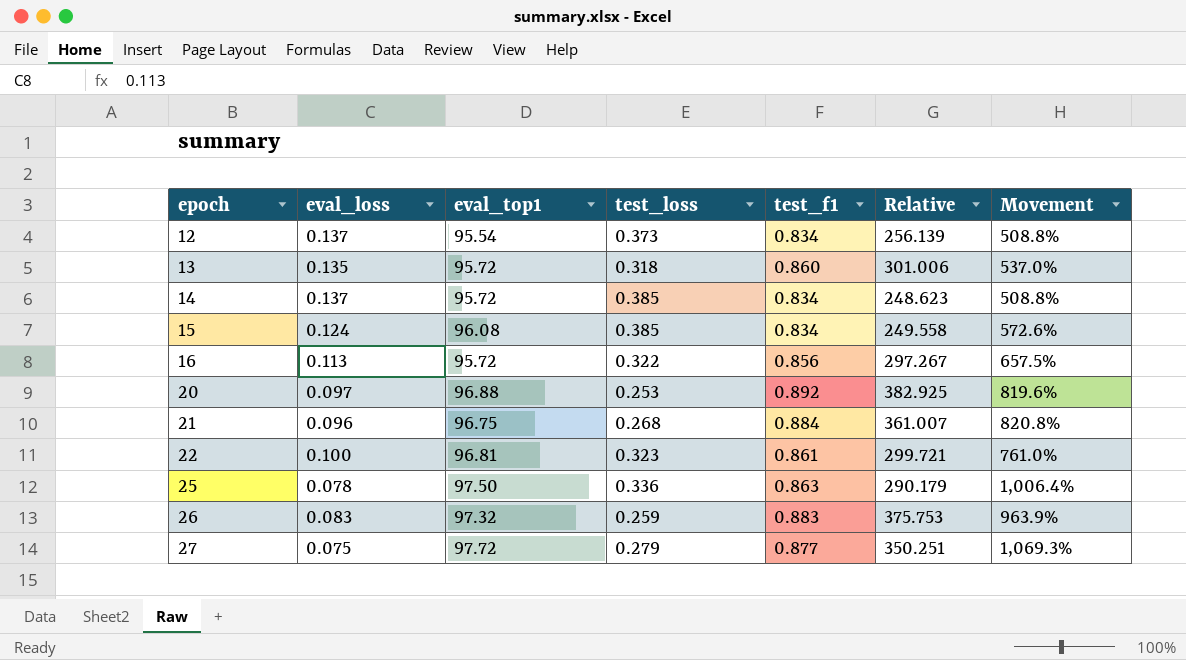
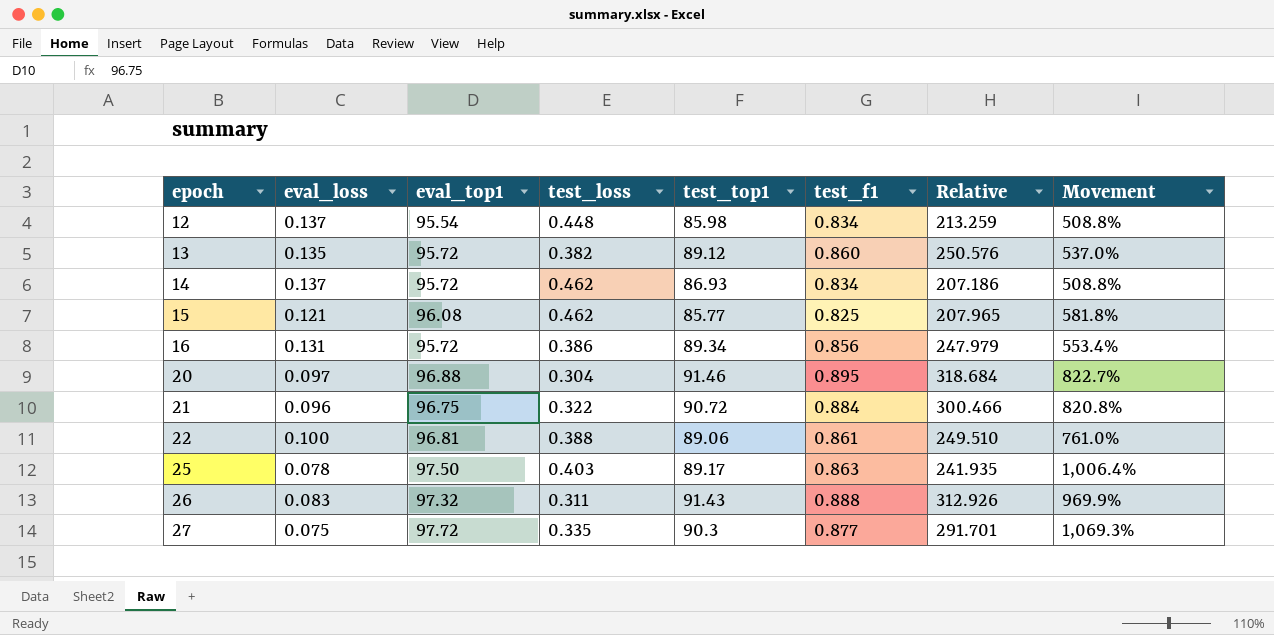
column test_top1 | position: none -> 5
12 | test_loss: 0.373 -> 0.448
12 | Relative: 256.139 -> 213.259
13 | test_loss: 0.318 -> 0.382
13 | Relative: 301.006 -> 250.576
14 | test_loss: 0.385 -> 0.462
14 | Relative: 248.623 -> 207.186
15 | eval_loss: 0.124 -> 0.121
15 | test_loss: 0.385 -> 0.462
15 | test_f1: 0.834 -> 0.825
15 | Relative: 249.558 -> 207.965
15 | Movement: 572.6% -> 581.8%
16 | eval_loss: 0.113 -> 0.131
16 | test_loss: 0.322 -> 0.386
16 | Relative: 297.267 -> 247.979
16 | Movement: 657.5% -> 553.4%
20 | test_loss: 0.253 -> 0.304
20 | test_f1: 0.892 -> 0.895
20 | Relative: 382.925 -> 318.684
20 | Movement: 819.6% -> 822.7%
21 | test_loss: 0.268 -> 0.322
21 | Relative: 361.007 -> 300.466
22 | test_loss: 0.323 -> 0.388
22 | Relative: 299.721 -> 249.510
25 | test_loss: 0.336 -> 0.403
25 | Relative: 290.179 -> 241.935
26 | test_loss: 0.259 -> 0.311
26 | test_f1: 0.883 -> 0.888
26 | Relative: 375.753 -> 312.926
26 | Movement: 963.9% -> 969.9%
27 | test_loss: 0.279 -> 0.335
27 | Relative: 350.251 -> 291.701

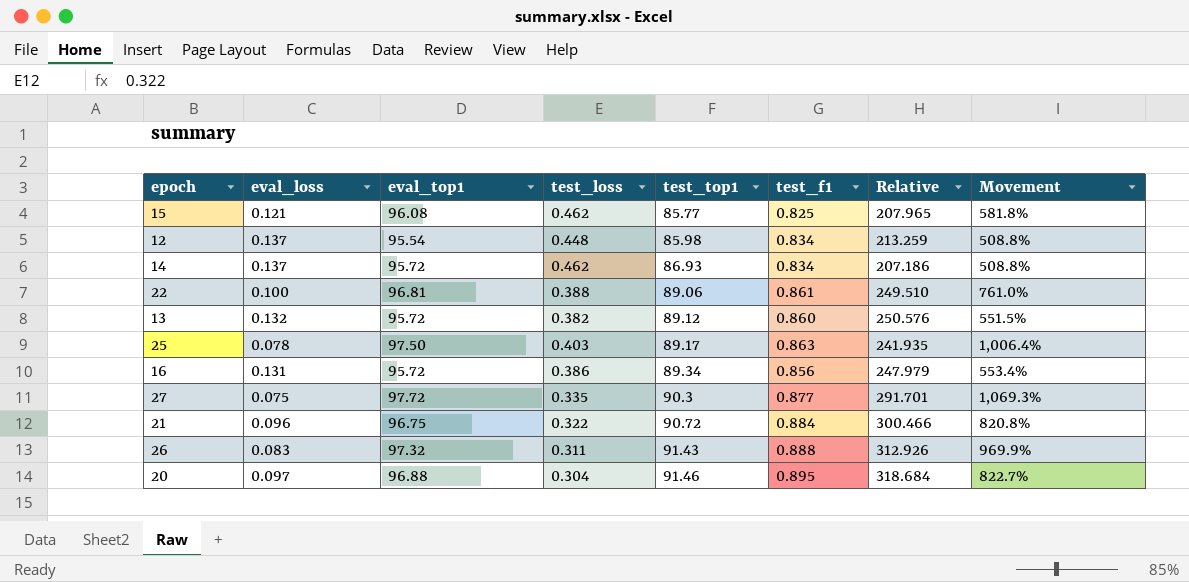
row order: epoch ascending -> test_top1 ascending
13 | eval_loss: 0.135 -> 0.132
13 | Movement: 537.0% -> 551.5%

